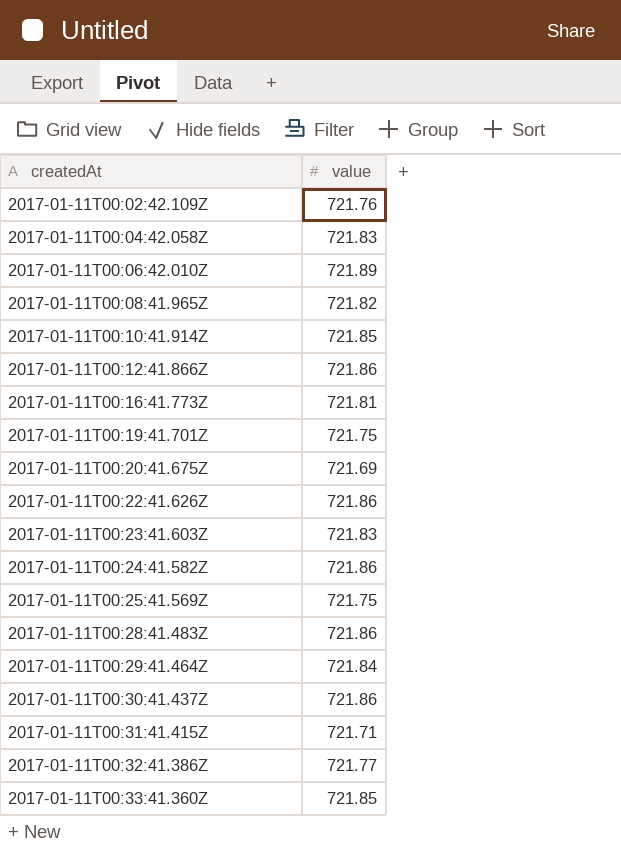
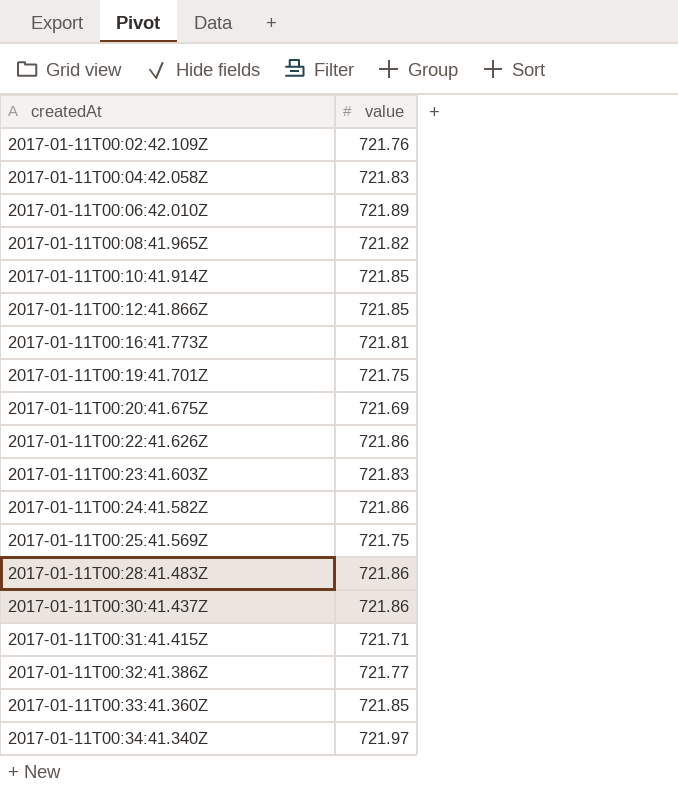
row 2017-01-11T00:29:41.464Z: 721.84 -> none
2017-01-11T00:12:41.866Z | value: 721.86 -> 721.85
row 2017-01-11T00:34:41.340Z: none -> 721.97

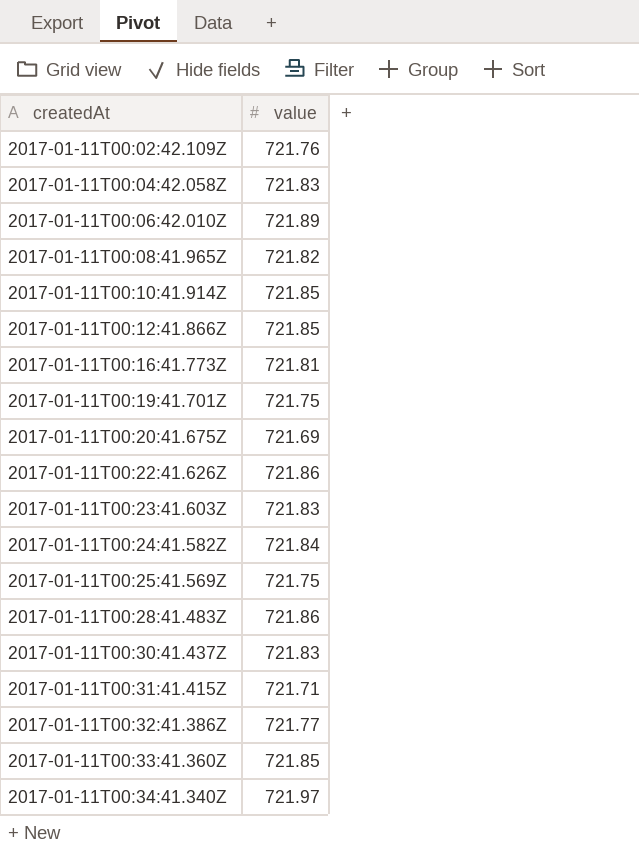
2017-01-11T00:24:41.582Z | value: 721.86 -> 721.84
2017-01-11T00:30:41.437Z | value: 721.86 -> 721.83

